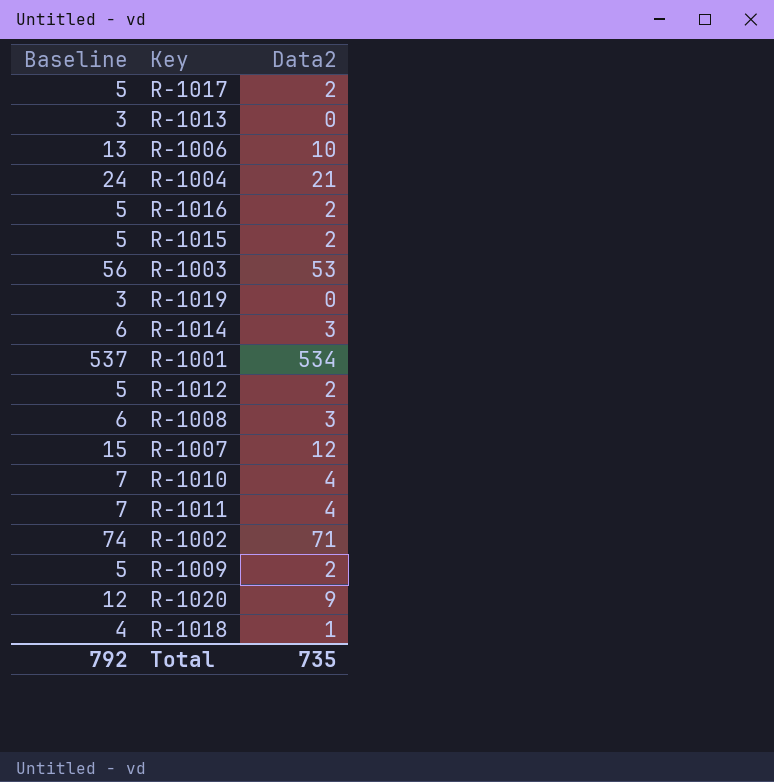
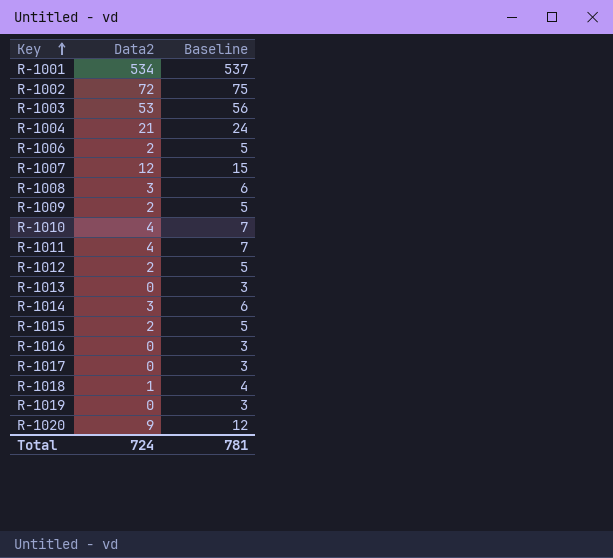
row order: none -> Key ascending
column Baseline | position: 1 -> 3
R-1002 | Data2: 71 -> 72
R-1002 | Baseline: 74 -> 75
R-1006 | Data2: 10 -> 2
R-1006 | Baseline: 13 -> 5
R-1016 | Data2: 2 -> 0
R-1016 | Baseline: 5 -> 3
R-1017 | Data2: 2 -> 0
R-1017 | Baseline: 5 -> 3
Total | Data2: 735 -> 724
Total | Baseline: 792 -> 781

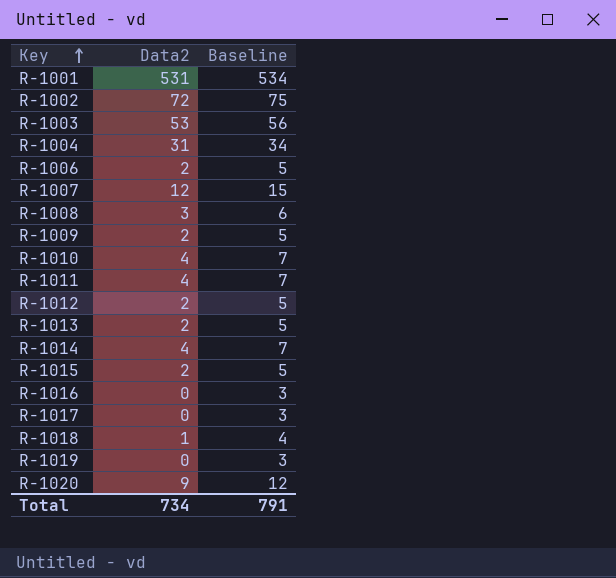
R-1001 | Data2: 534 -> 531
R-1001 | Baseline: 537 -> 534
R-1004 | Data2: 21 -> 31
R-1004 | Baseline: 24 -> 34
R-1013 | Data2: 0 -> 2
R-1013 | Baseline: 3 -> 5
R-1014 | Data2: 3 -> 4
R-1014 | Baseline: 6 -> 7
Total | Data2: 724 -> 734
Total | Baseline: 781 -> 791

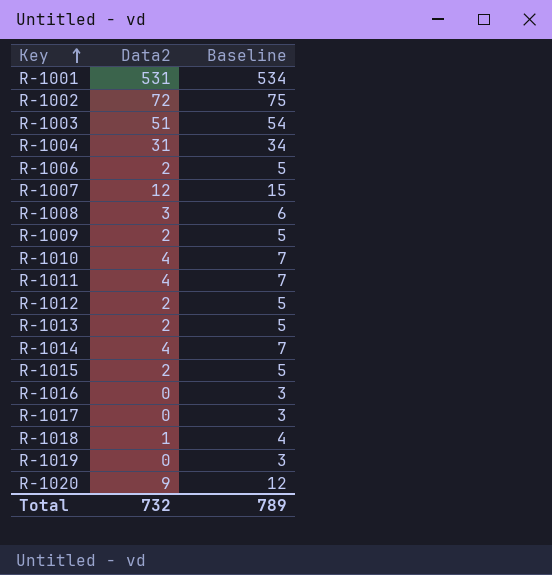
R-1003 | Data2: 53 -> 51
R-1003 | Baseline: 56 -> 54
Total | Data2: 734 -> 732
Total | Baseline: 791 -> 789

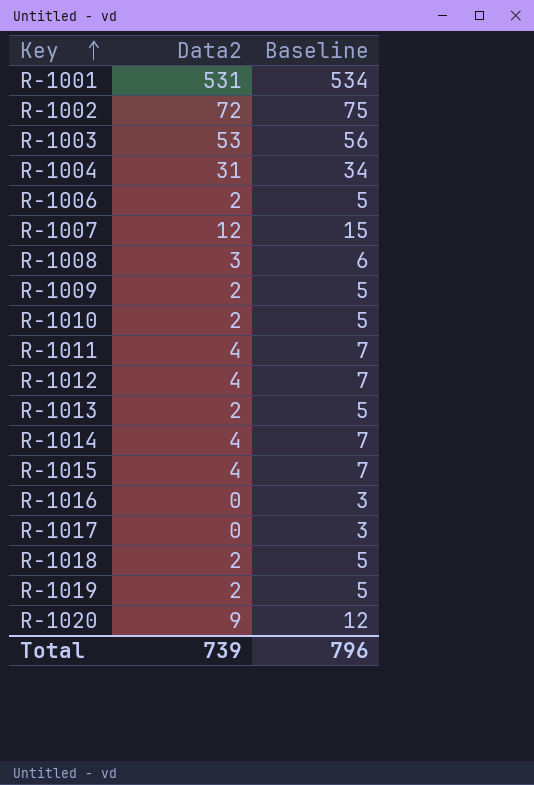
R-1003 | Data2: 51 -> 53
R-1003 | Baseline: 54 -> 56
R-1010 | Data2: 4 -> 2
R-1010 | Baseline: 7 -> 5
R-1012 | Data2: 2 -> 4
R-1012 | Baseline: 5 -> 7
R-1015 | Data2: 2 -> 4
R-1015 | Baseline: 5 -> 7
R-1018 | Data2: 1 -> 2
R-1018 | Baseline: 4 -> 5
R-1019 | Data2: 0 -> 2
R-1019 | Baseline: 3 -> 5
Total | Data2: 732 -> 739
Total | Baseline: 789 -> 796

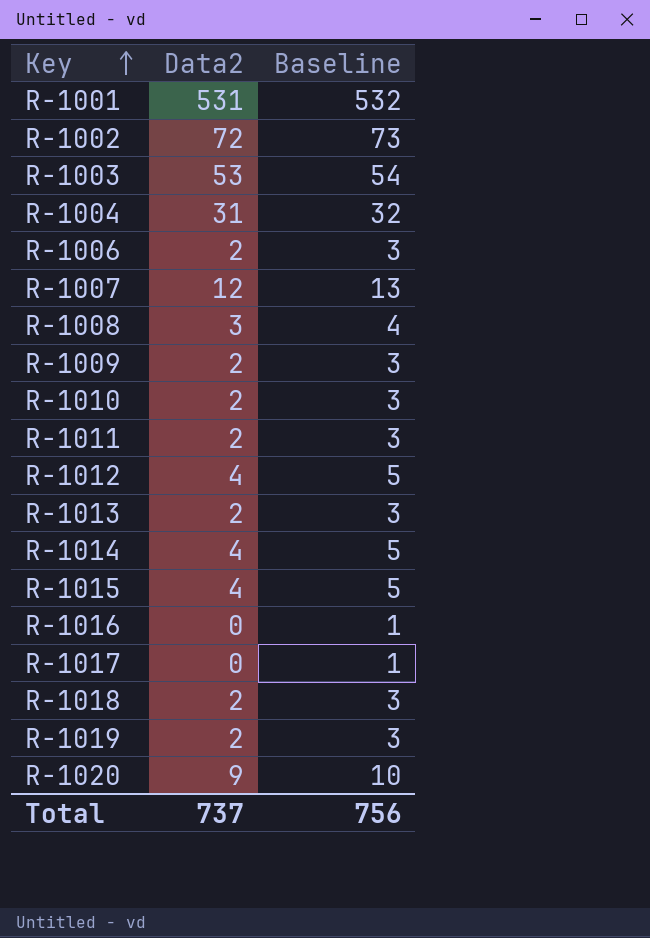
column Baseline | formula: [Data2] + 3 -> [Data2] + 1
R-1011 | Data2: 4 -> 2
Total | Data2: 739 -> 737
Total | Baseline: 796 -> 756

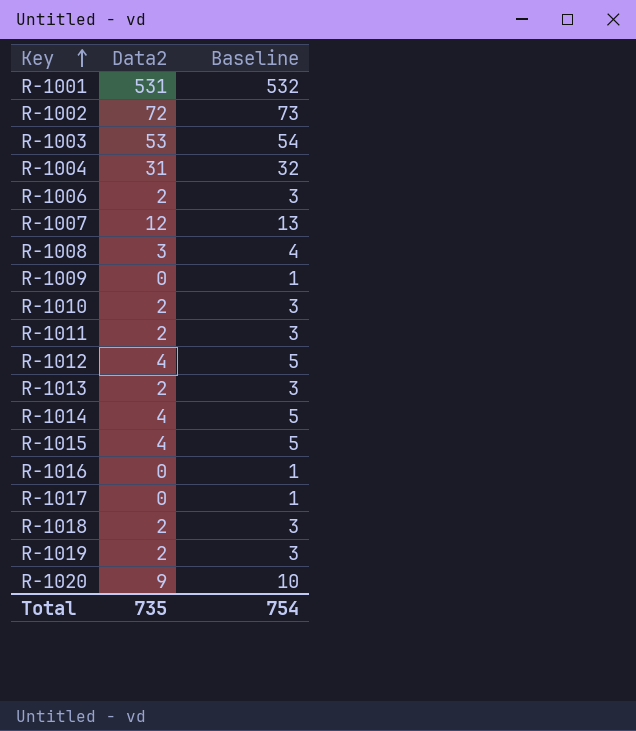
R-1009 | Data2: 2 -> 0
R-1009 | Baseline: 3 -> 1
Total | Data2: 737 -> 735
Total | Baseline: 756 -> 754

